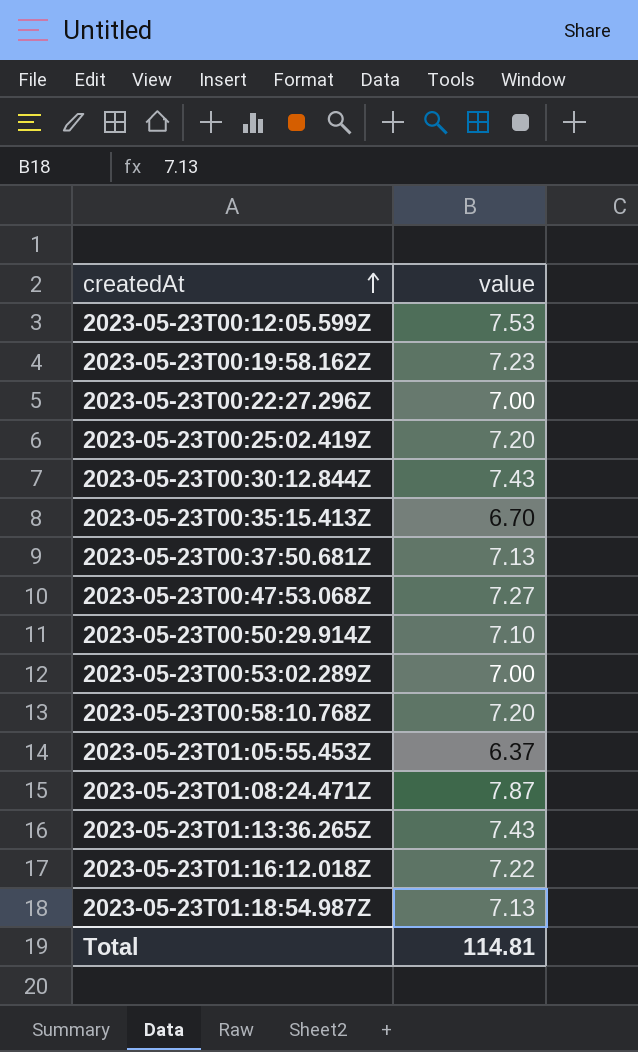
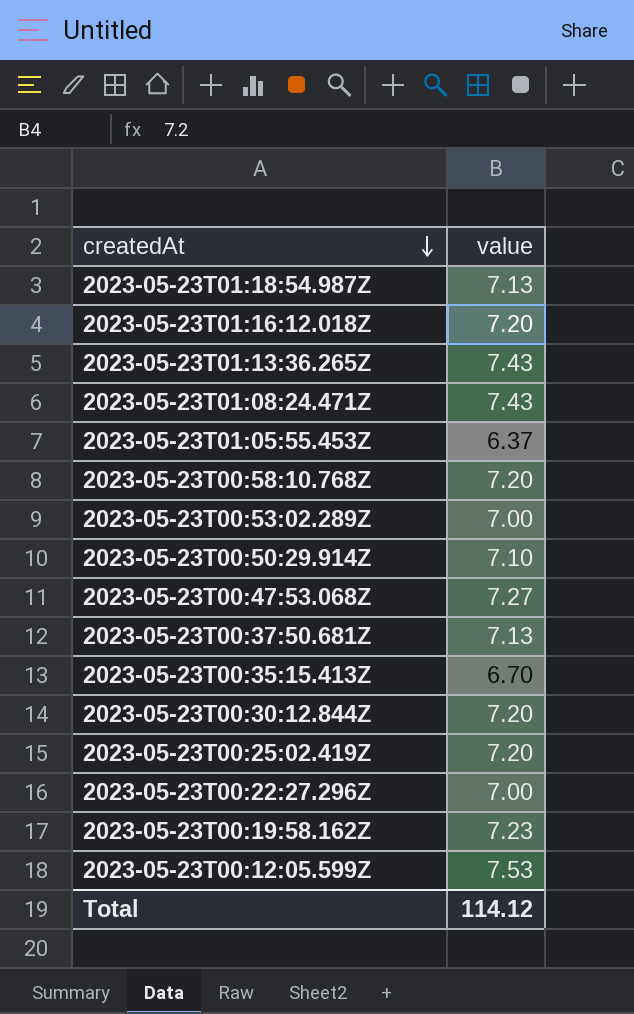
row order: createdAt ascending -> createdAt descending
2023-05-23T01:16:12.018Z | value: 7.22 -> 7.20
2023-05-23T01:08:24.471Z | value: 7.87 -> 7.43
2023-05-23T00:30:12.844Z | value: 7.43 -> 7.20
Total | value: 114.81 -> 114.12

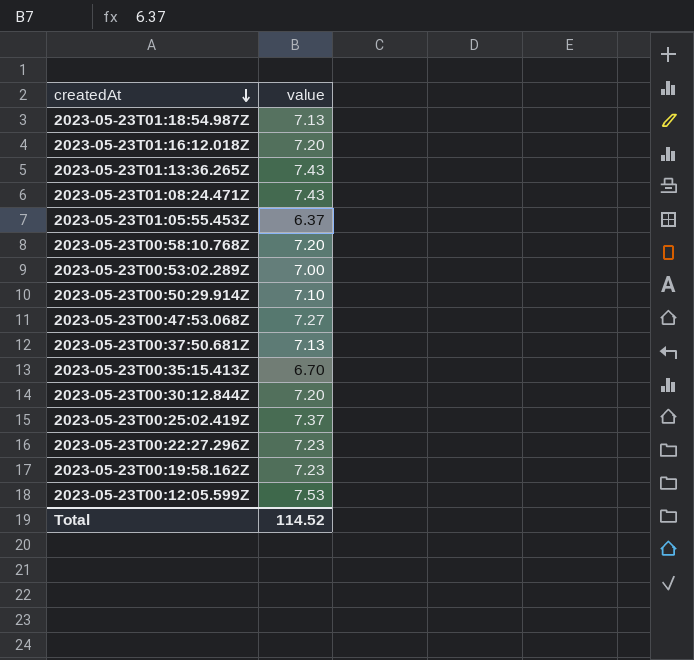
2023-05-23T00:25:02.419Z | value: 7.20 -> 7.37
2023-05-23T00:22:27.296Z | value: 7.00 -> 7.23
Total | value: 114.12 -> 114.52

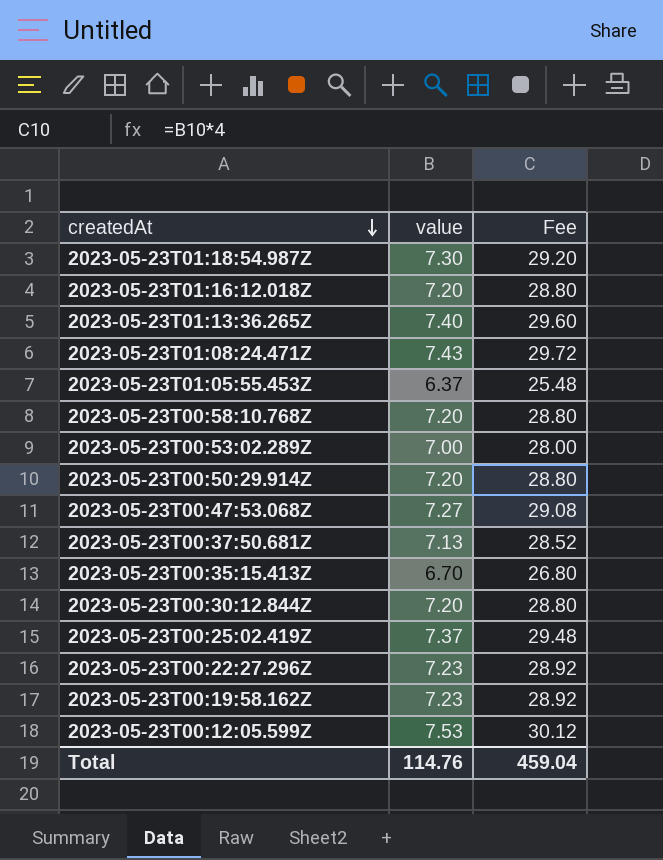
column Fee | formula: none -> [value] * 4
2023-05-23T01:18:54.987Z | value: 7.13 -> 7.30
2023-05-23T01:13:36.265Z | value: 7.43 -> 7.40
2023-05-23T00:50:29.914Z | value: 7.10 -> 7.20
Total | value: 114.52 -> 114.76

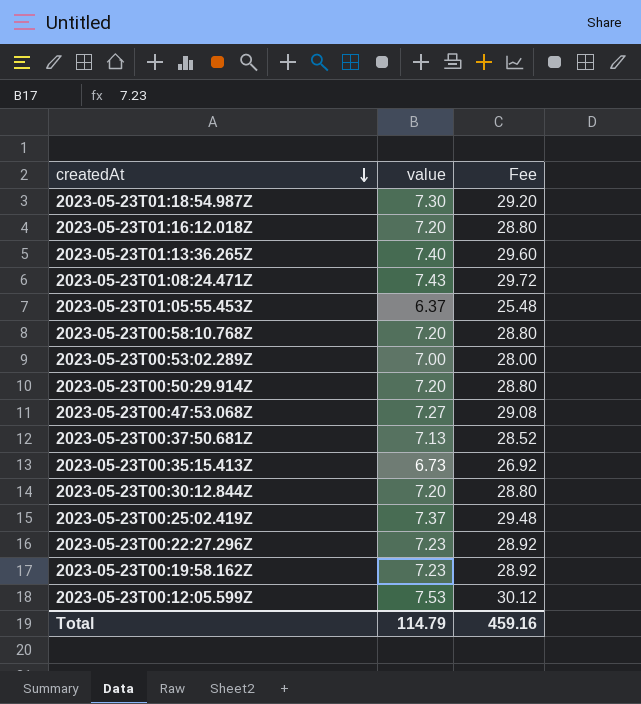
2023-05-23T00:35:15.413Z | value: 6.70 -> 6.73
2023-05-23T00:35:15.413Z | Fee: 26.80 -> 26.92
Total | value: 114.76 -> 114.79
Total | Fee: 459.04 -> 459.16

